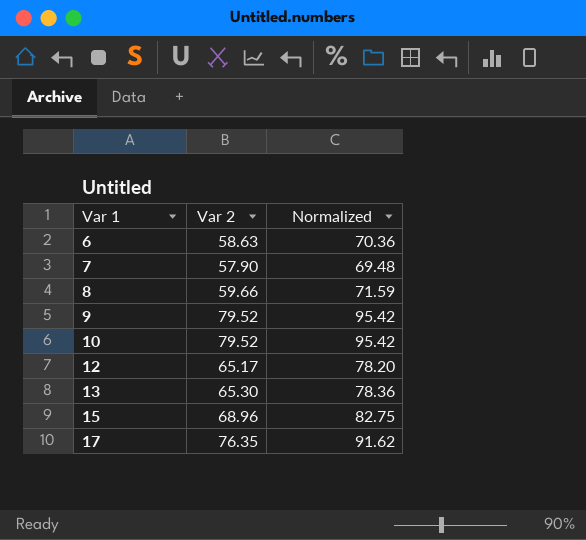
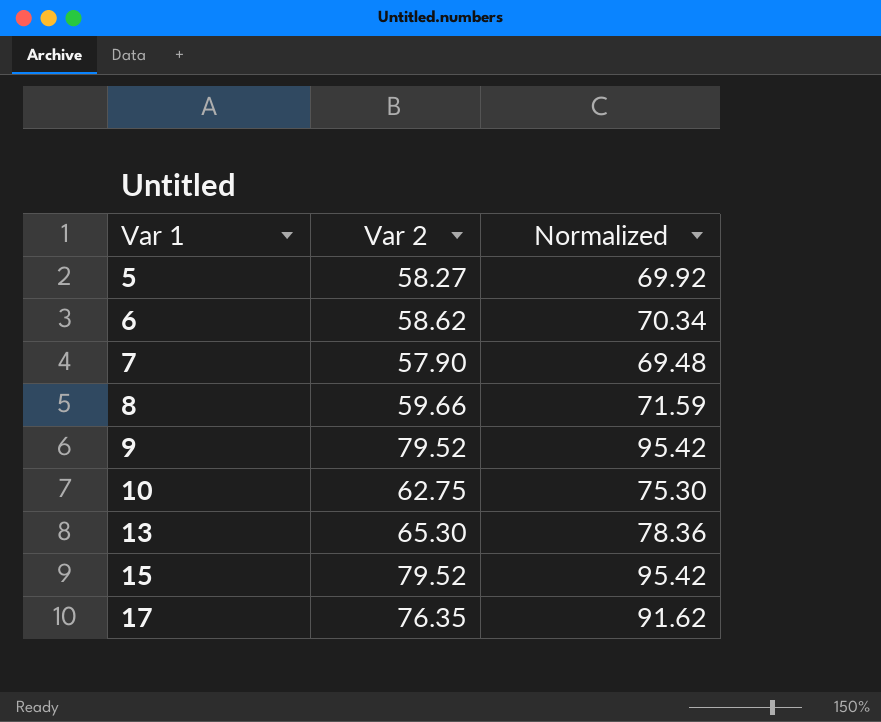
row 12: 65.17 | 78.20 -> none
row 5: none -> 58.27 | 69.92
6 | Var 2: 58.63 -> 58.62
6 | Normalized: 70.36 -> 70.34
10 | Var 2: 79.52 -> 62.75
10 | Normalized: 95.42 -> 75.30
15 | Var 2: 68.96 -> 79.52
15 | Normalized: 82.75 -> 95.42

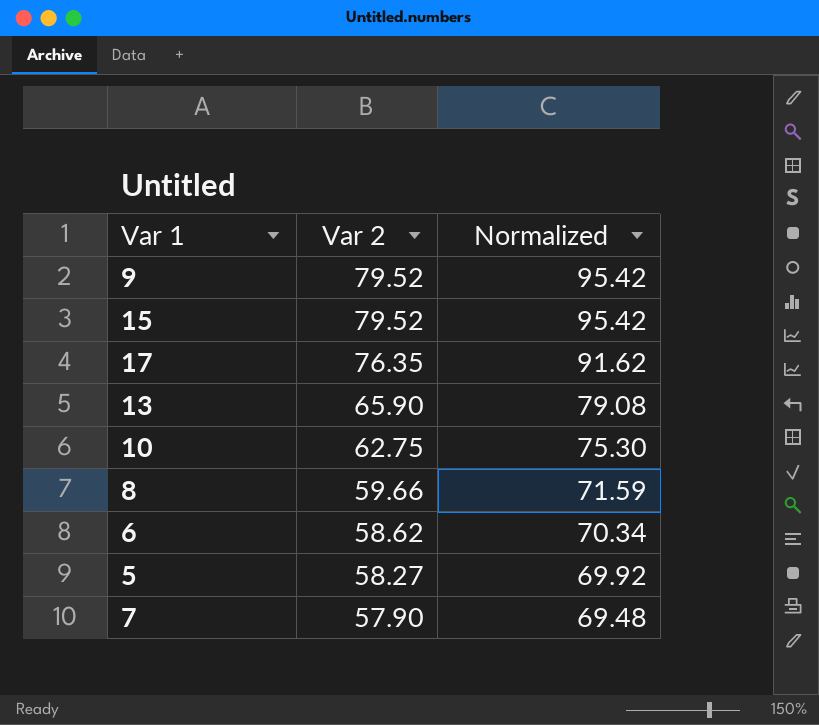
row order: Var 1 ascending -> Var 2 descending
13 | Var 2: 65.30 -> 65.90
13 | Normalized: 78.36 -> 79.08

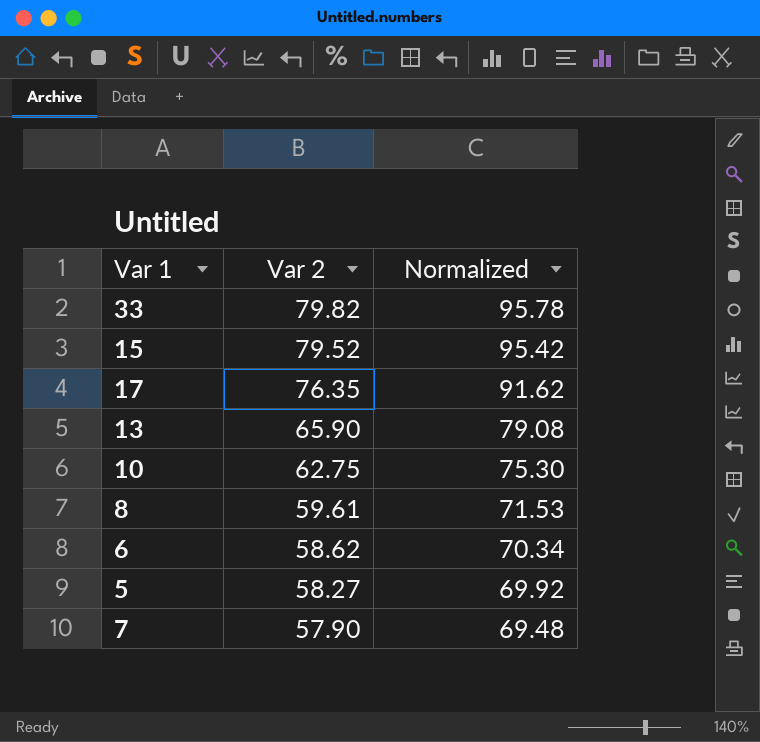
row 9: 79.52 | 95.42 -> none
row 33: none -> 79.82 | 95.78
8 | Var 2: 59.66 -> 59.61
8 | Normalized: 71.59 -> 71.53

